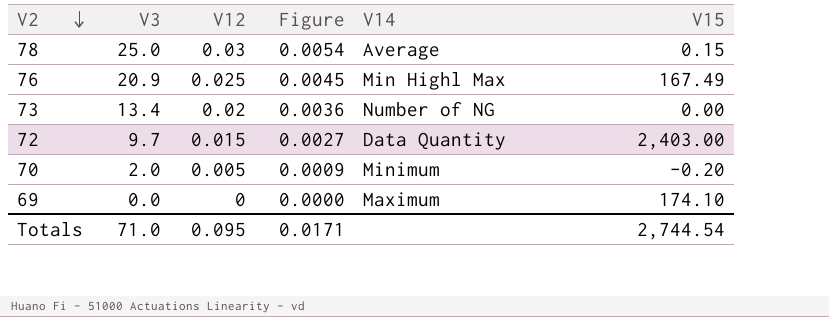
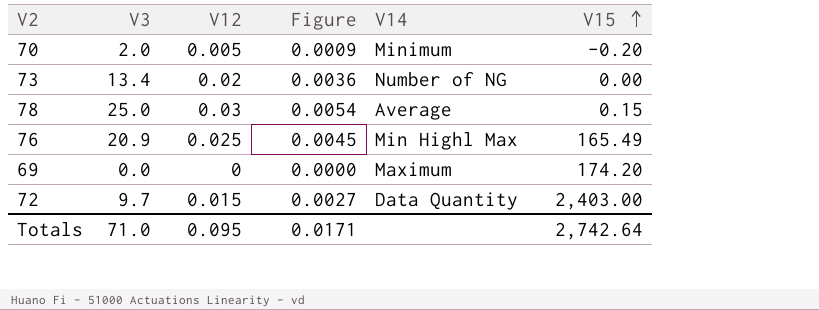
row order: V2 descending -> V15 ascending
76 | V15: 167.49 -> 165.49
69 | V15: 174.10 -> 174.20
Totals | V15: 2,744.54 -> 2,742.64

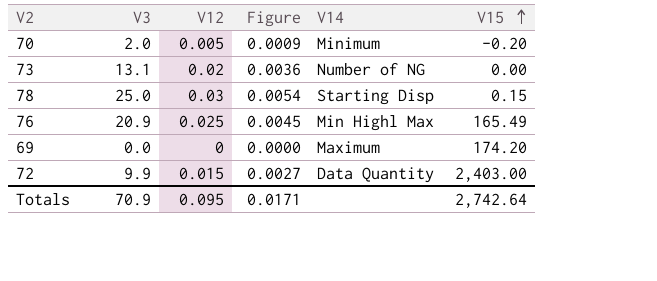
73 | V3: 13.4 -> 13.1
78 | V14: Average -> Starting Disp
72 | V3: 9.7 -> 9.9
Totals | V3: 71.0 -> 70.9

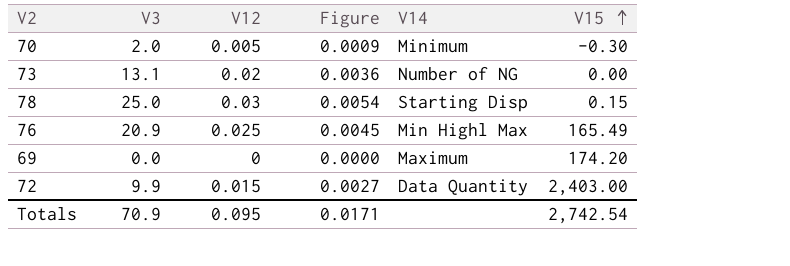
70 | V15: -0.20 -> -0.30
Totals | V15: 2,742.64 -> 2,742.54

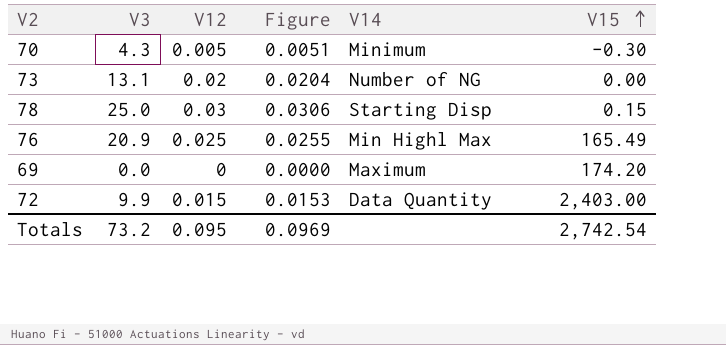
column Figure | formula: [V12] * 0.18 -> [V12] * 1.02
70 | V3: 2.0 -> 4.3
Totals | V3: 70.9 -> 73.2
Totals | Figure: 0.0171 -> 0.0969

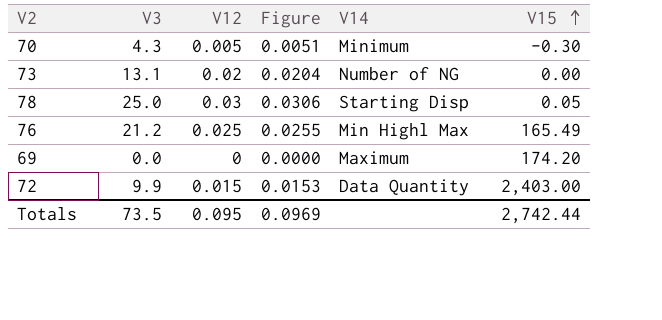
78 | V15: 0.15 -> 0.05
76 | V3: 20.9 -> 21.2
Totals | V3: 73.2 -> 73.5
Totals | V15: 2,742.54 -> 2,742.44

